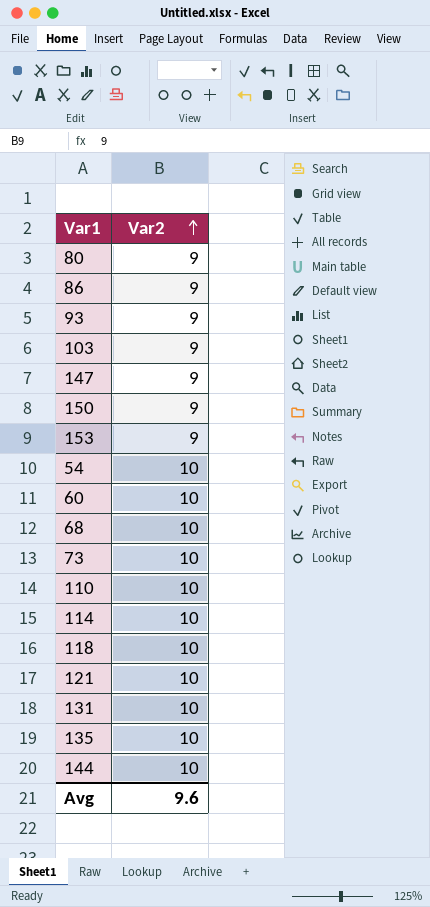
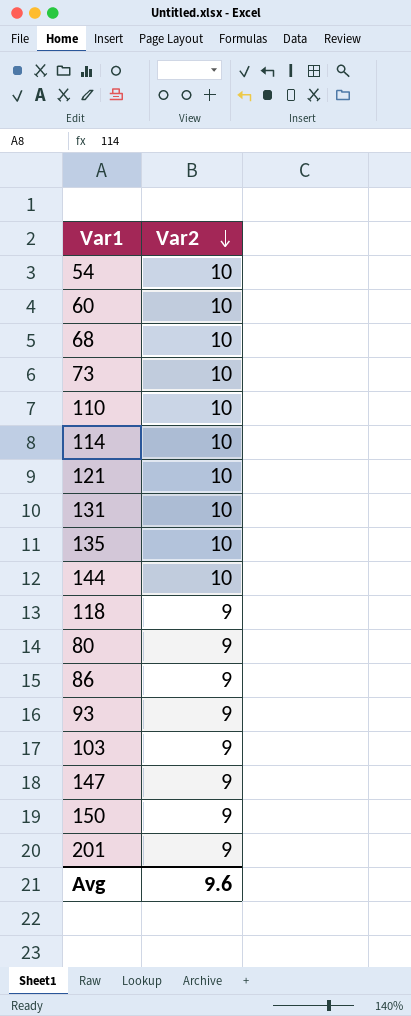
row order: Var2 ascending -> Var2 descending
row 153: 9 -> none
118 | Var2: 10 -> 9
row 201: none -> 9

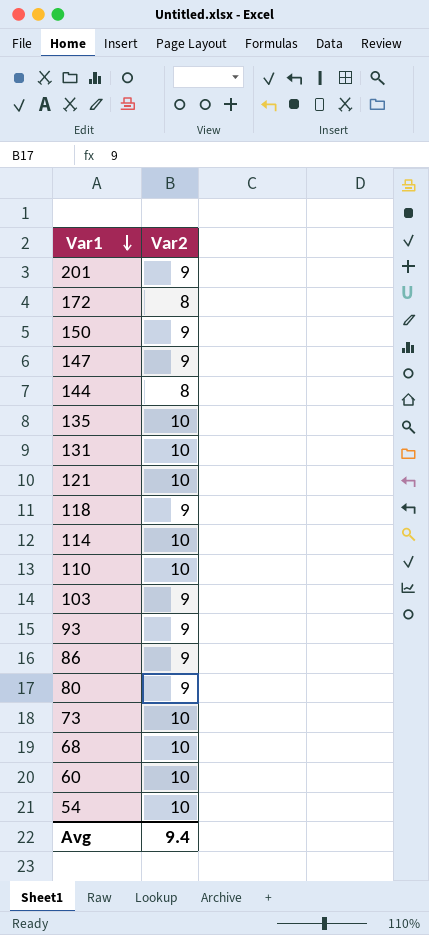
row order: Var2 descending -> Var1 descending
row 172: none -> 8
144 | Var2: 10 -> 8
Avg | Var2: 9.6 -> 9.4

